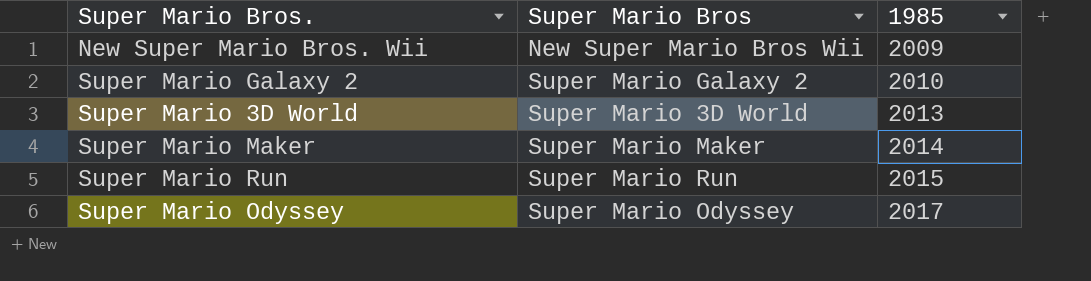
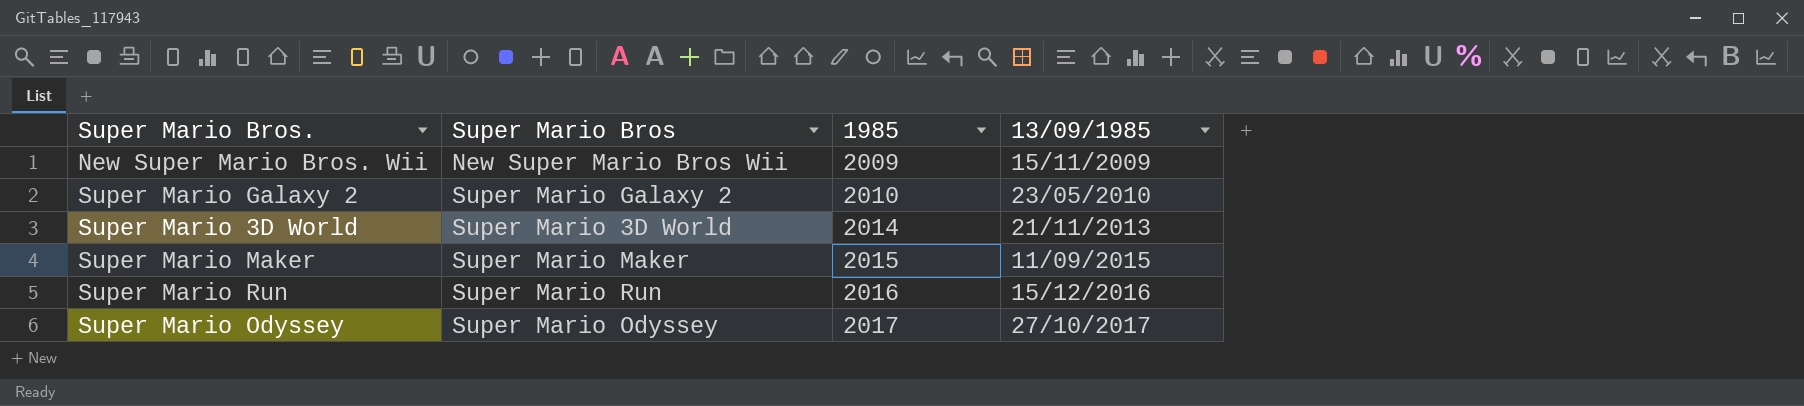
column 13/09/1985 | position: none -> 4
Super Mario 3D World | 1985: 2013 -> 2014
Super Mario Maker | 1985: 2014 -> 2015
Super Mario Run | 1985: 2015 -> 2016

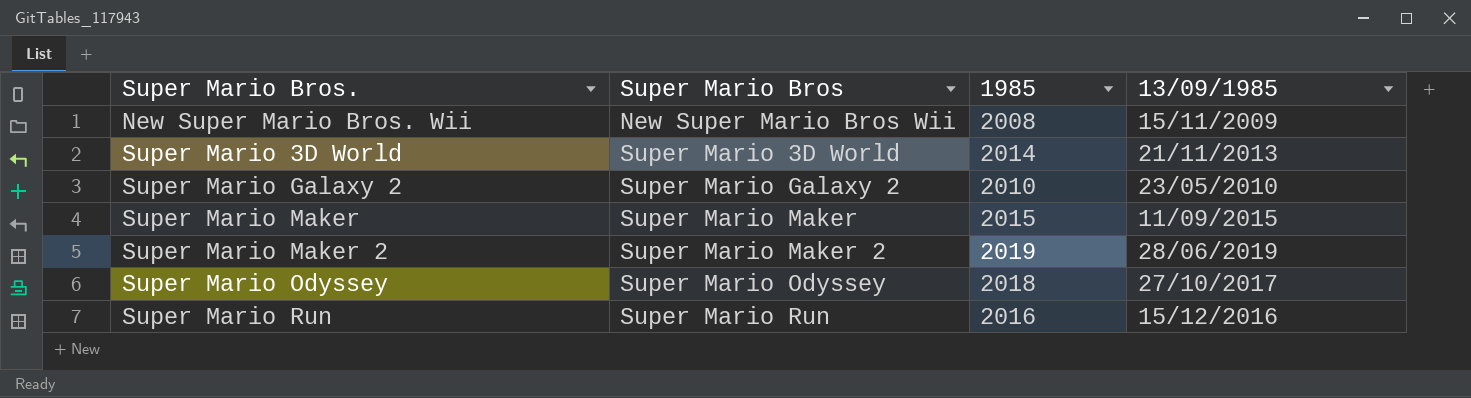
row order: 1985 ascending -> Super Mario Bros. ascending
New Super Mario Bros. Wii | 1985: 2009 -> 2008
row Super Mario Maker 2: none -> Super Mario Maker 2 | 2019 | 28/06/2019
Super Mario Odyssey | 1985: 2017 -> 2018

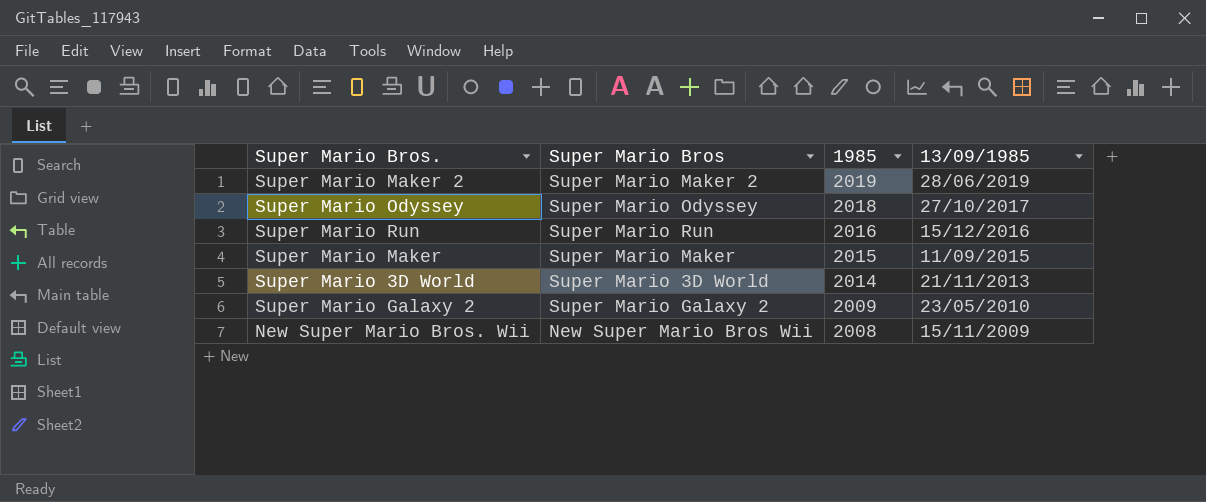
row order: Super Mario Bros. ascending -> 1985 descending
Super Mario Galaxy 2 | 1985: 2010 -> 2009

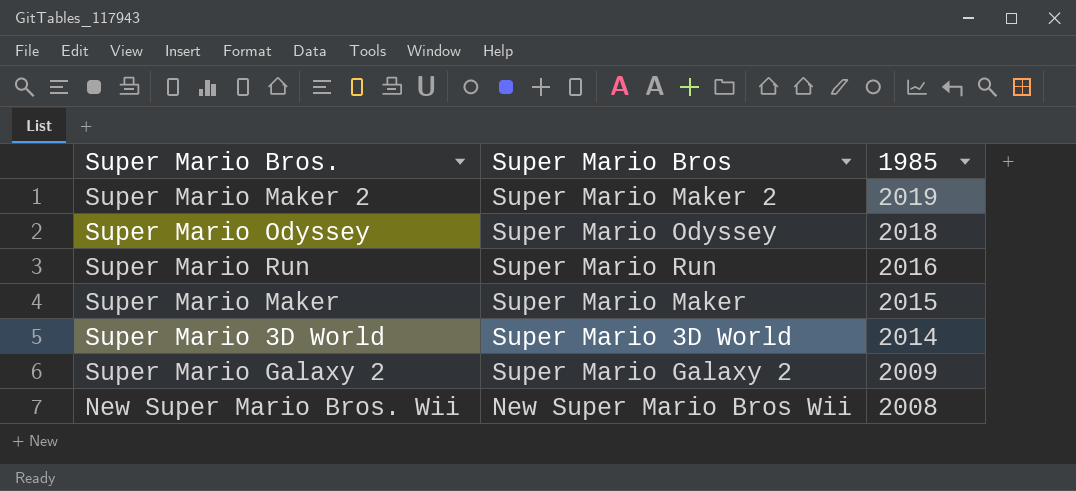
column 13/09/1985 | position: 4 -> none

